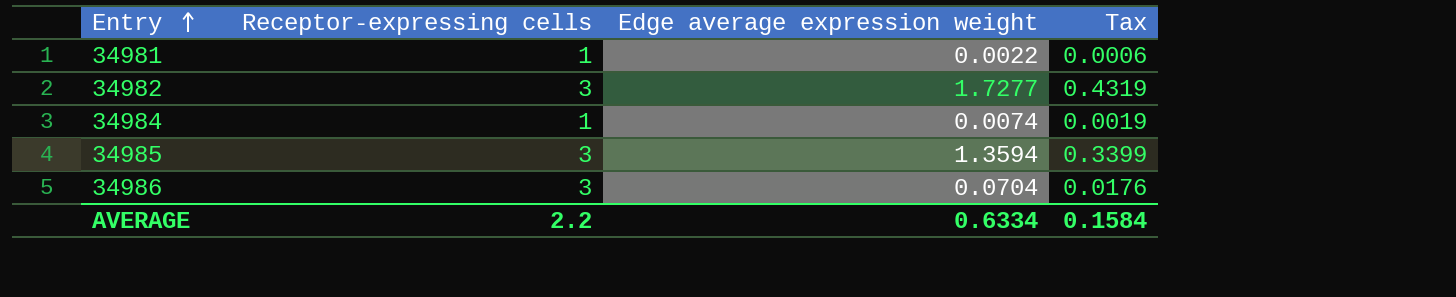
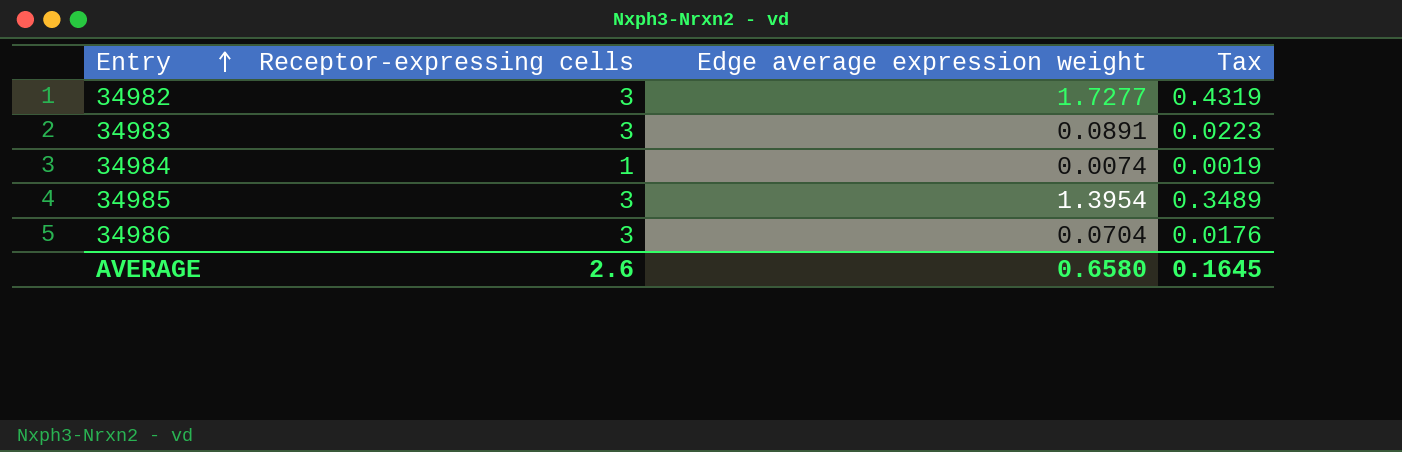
row 34981: 1 | 0.0022 | 0.0006 -> none
row 34983: none -> 3 | 0.0891 | 0.0223
34985 | Edge average expression weight: 1.3594 -> 1.3954
34985 | Tax: 0.3399 -> 0.3489
AVERAGE | Receptor-expressing cells: 2.2 -> 2.6
AVERAGE | Edge average expression weight: 0.6334 -> 0.6580
AVERAGE | Tax: 0.1584 -> 0.1645

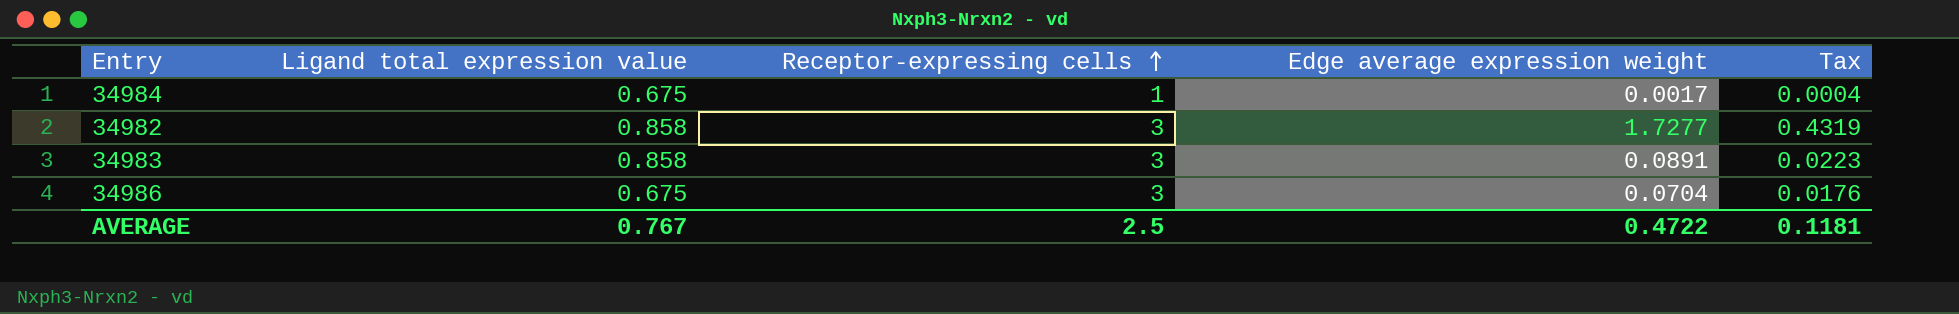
row order: Entry ascending -> Receptor-expressing cells ascending
column Ligand total expression value | position: none -> 2
row 34985: 3 | 1.3954 | 0.3489 -> none
34984 | Edge average expression weight: 0.0074 -> 0.0017
34984 | Tax: 0.0019 -> 0.0004
AVERAGE | Receptor-expressing cells: 2.6 -> 2.5
AVERAGE | Edge average expression weight: 0.6580 -> 0.4722
AVERAGE | Tax: 0.1645 -> 0.1181

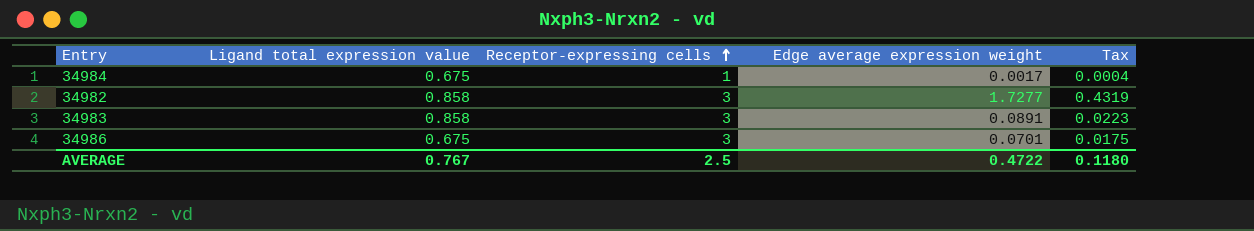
34986 | Edge average expression weight: 0.0704 -> 0.0701
34986 | Tax: 0.0176 -> 0.0175
AVERAGE | Tax: 0.1181 -> 0.1180

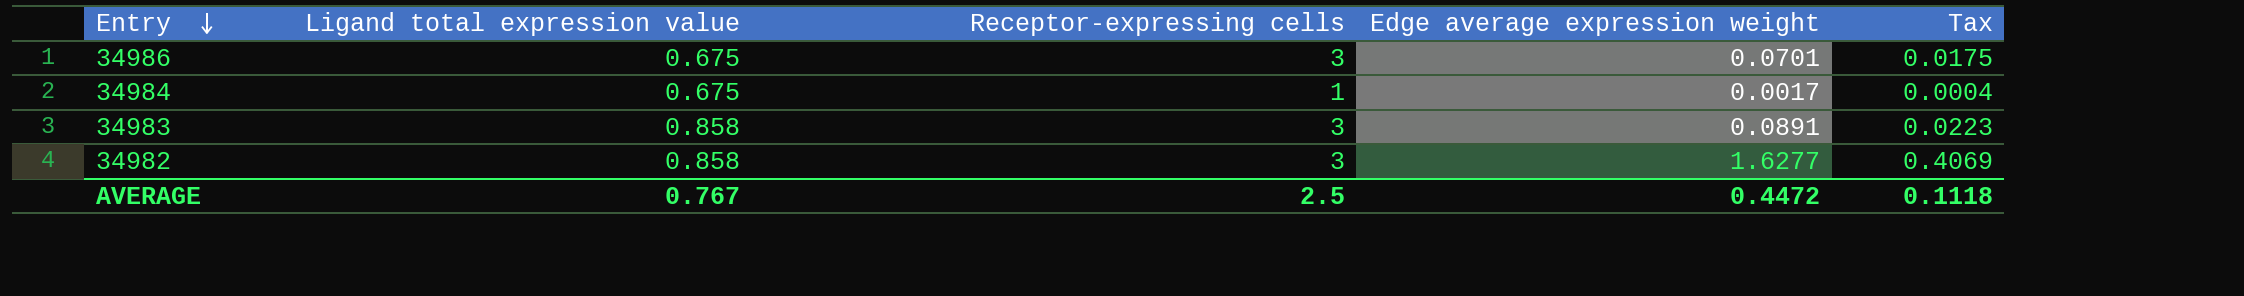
row order: Receptor-expressing cells ascending -> Entry descending
34982 | Edge average expression weight: 1.7277 -> 1.6277
34982 | Tax: 0.4319 -> 0.4069
AVERAGE | Edge average expression weight: 0.4722 -> 0.4472
AVERAGE | Tax: 0.1180 -> 0.1118

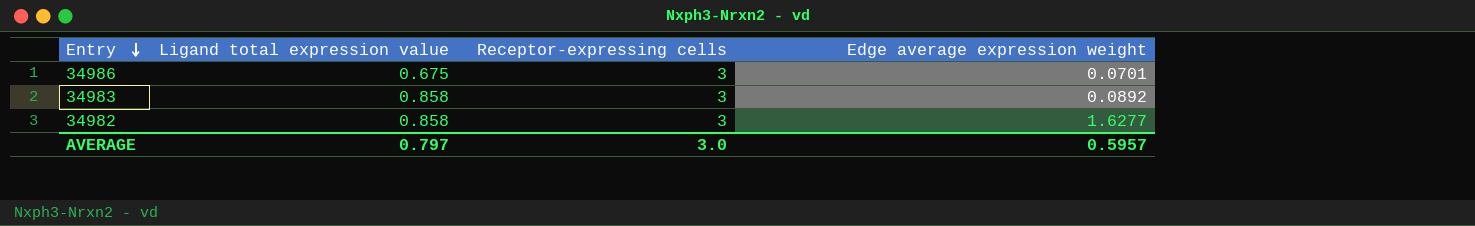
column Tax | formula: [Edge average expression weight] * 0.25 -> none
row 34984: 0.675 | 1 | 0.0017 | 0.0004 -> none
34983 | Edge average expression weight: 0.0891 -> 0.0892
AVERAGE | Ligand total expression value: 0.767 -> 0.797
AVERAGE | Receptor-expressing cells: 2.5 -> 3.0
AVERAGE | Edge average expression weight: 0.4472 -> 0.5957

